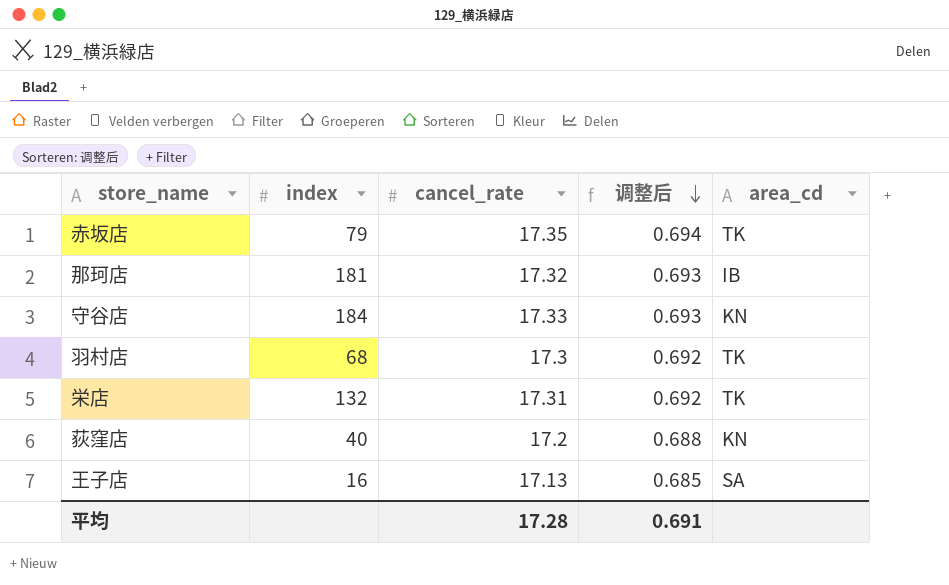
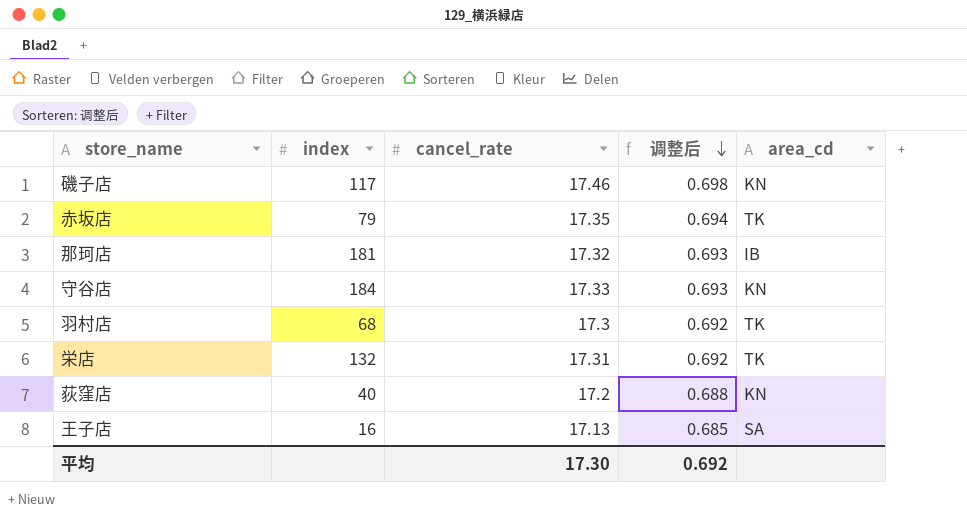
row 磯子店: none -> 117 | 17.46 | 0.698 | KN
平均 | cancel_rate: 17.28 -> 17.30
平均 | 调整后: 0.691 -> 0.692

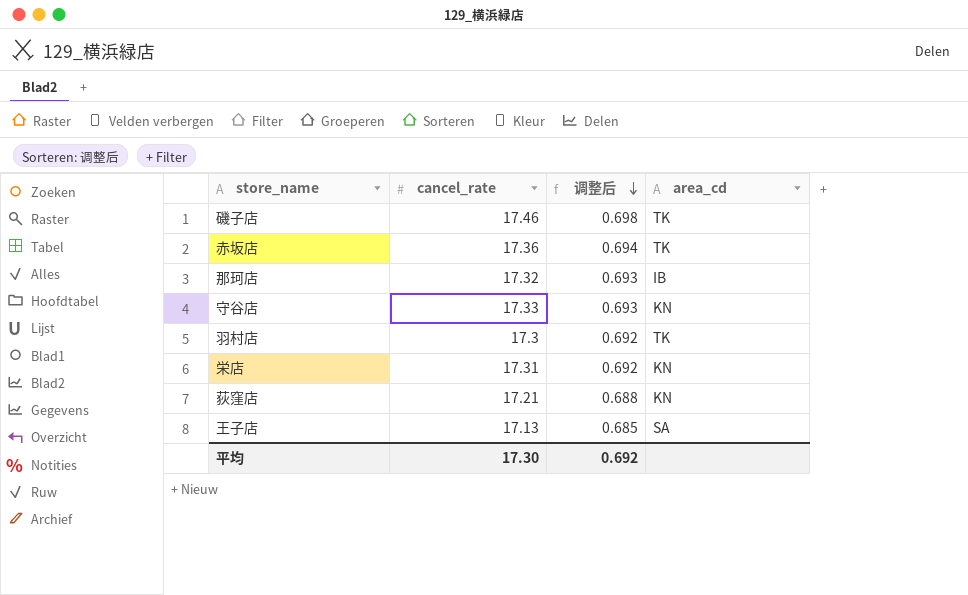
column index | position: 2 -> none
磯子店 | area_cd: KN -> TK
赤坂店 | cancel_rate: 17.35 -> 17.36
栄店 | area_cd: TK -> KN
荻窪店 | cancel_rate: 17.2 -> 17.21

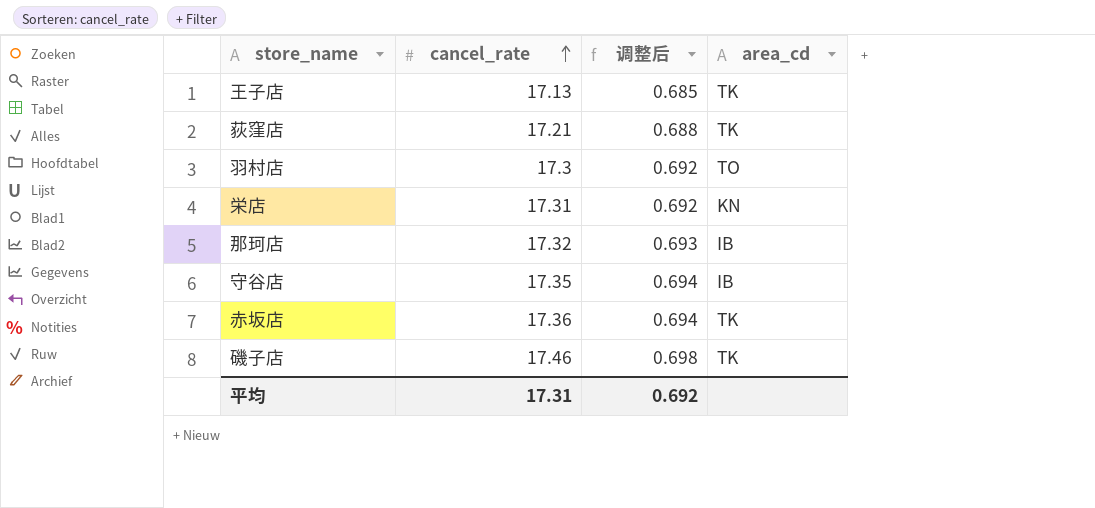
row order: 调整后 descending -> cancel_rate ascending
王子店 | area_cd: SA -> TK
荻窪店 | area_cd: KN -> TK
羽村店 | area_cd: TK -> TO
守谷店 | cancel_rate: 17.33 -> 17.35
守谷店 | 调整后: 0.693 -> 0.694
守谷店 | area_cd: KN -> IB
平均 | cancel_rate: 17.30 -> 17.31

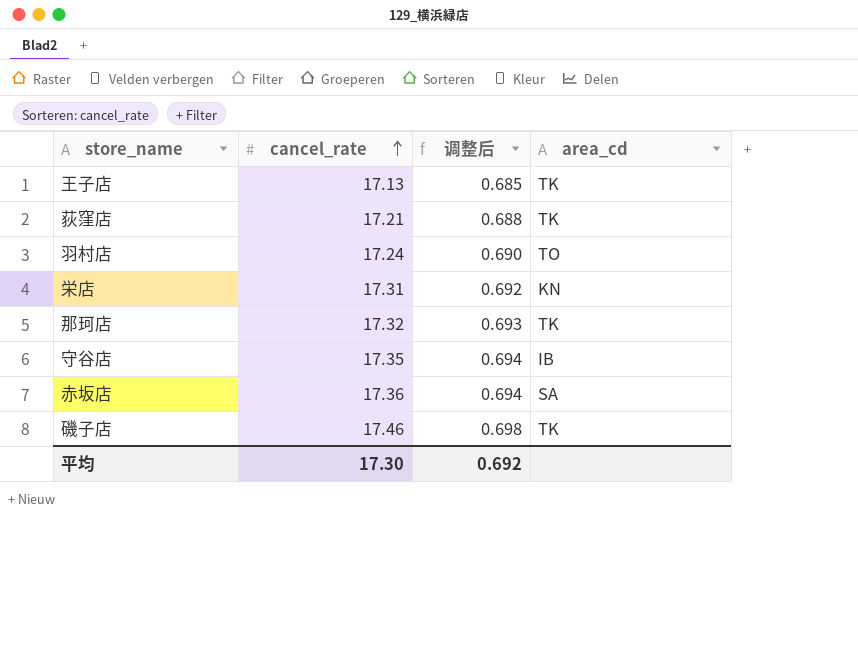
羽村店 | cancel_rate: 17.3 -> 17.24
羽村店 | 调整后: 0.692 -> 0.690
那珂店 | area_cd: IB -> TK
赤坂店 | area_cd: TK -> SA
平均 | cancel_rate: 17.31 -> 17.30

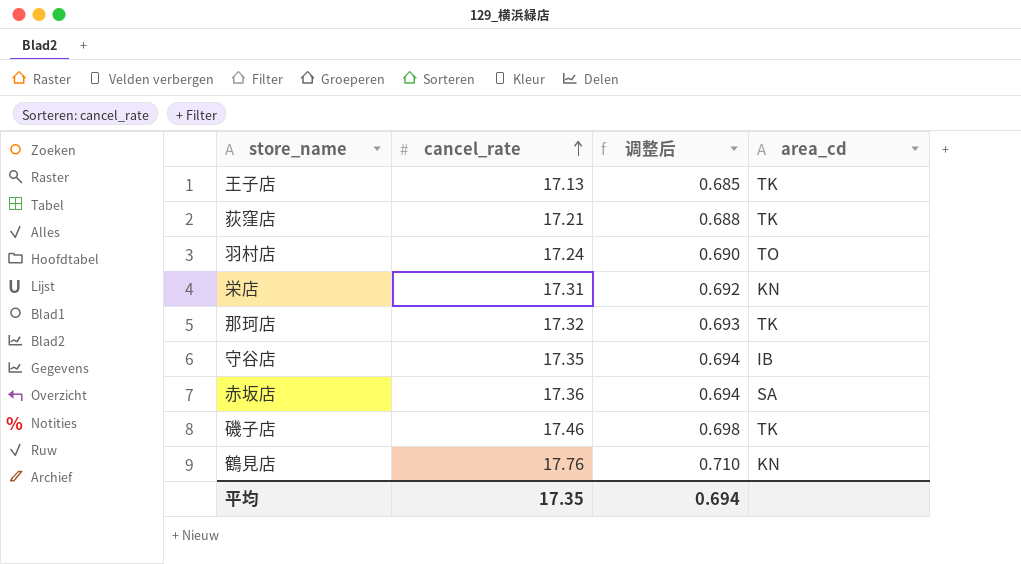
row 鶴見店: none -> 17.76 | 0.710 | KN
平均 | cancel_rate: 17.30 -> 17.35
平均 | 调整后: 0.692 -> 0.694

